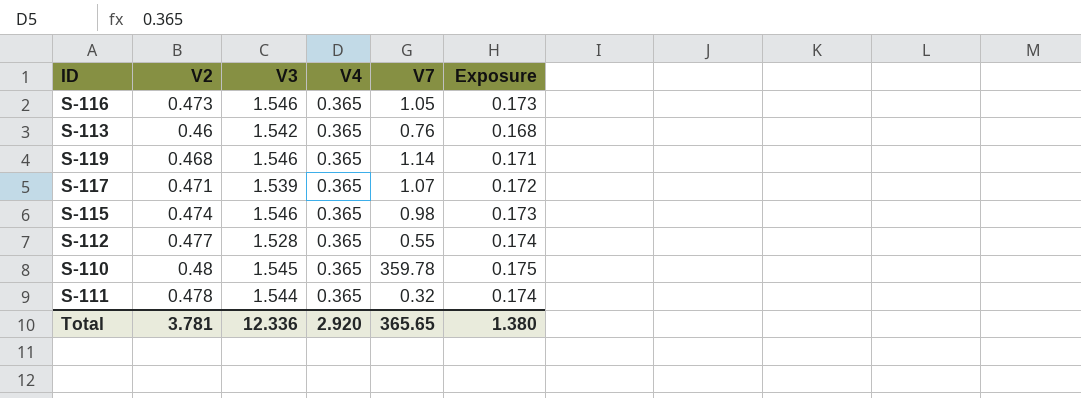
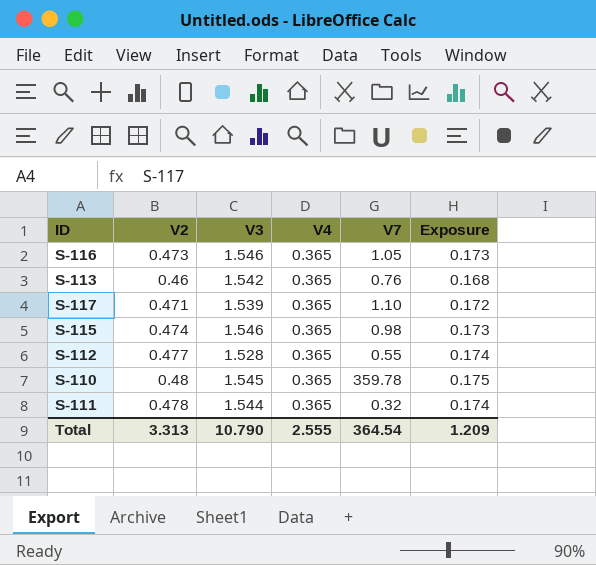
row S-119: 0.468 | 1.546 | 0.365 | 1.14 | 0.171 -> none
S-117 | V7: 1.07 -> 1.10
Total | V2: 3.781 -> 3.313
Total | V3: 12.336 -> 10.790
Total | V4: 2.920 -> 2.555
Total | V7: 365.65 -> 364.54
Total | Exposure: 1.380 -> 1.209

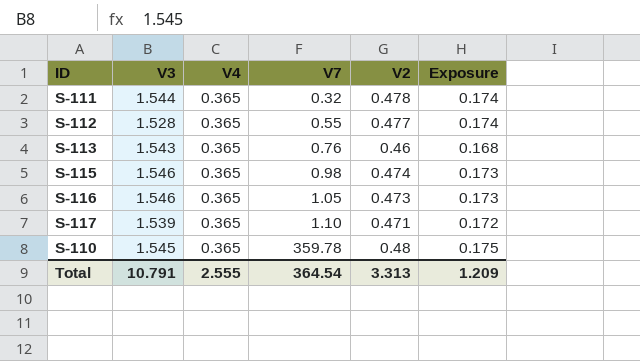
row order: none -> V7 ascending
column V2 | position: 2 -> 5
S-113 | V3: 1.542 -> 1.543
Total | V3: 10.790 -> 10.791

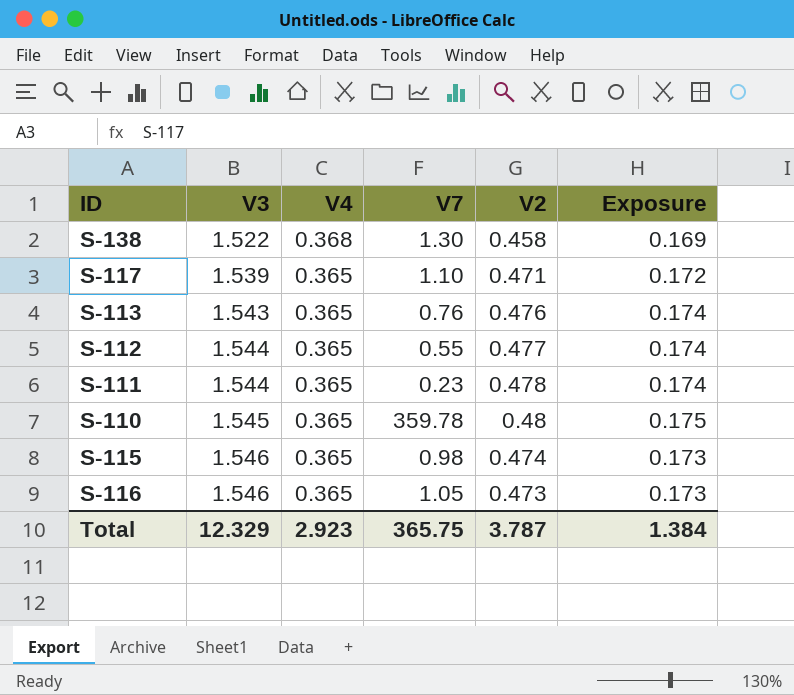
row order: V7 ascending -> V3 ascending
row S-138: none -> 1.522 | 0.368 | 1.30 | 0.458 | 0.169
S-113 | V2: 0.46 -> 0.476
S-113 | Exposure: 0.168 -> 0.174
S-112 | V3: 1.528 -> 1.544
S-111 | V7: 0.32 -> 0.23
Total | V3: 10.791 -> 12.329
Total | V4: 2.555 -> 2.923
Total | V7: 364.54 -> 365.75
Total | V2: 3.313 -> 3.787
Total | Exposure: 1.209 -> 1.384

